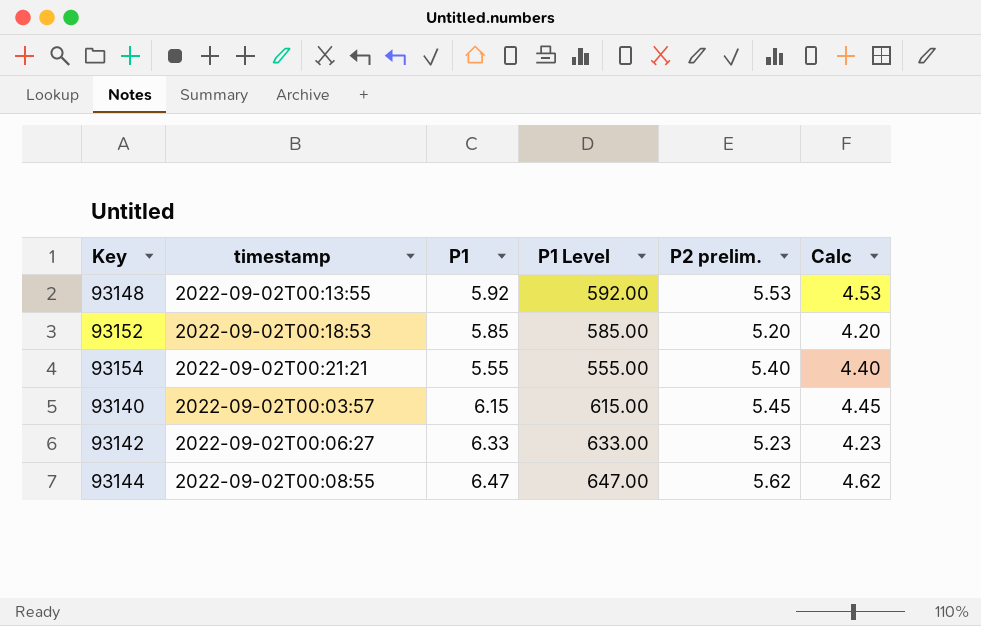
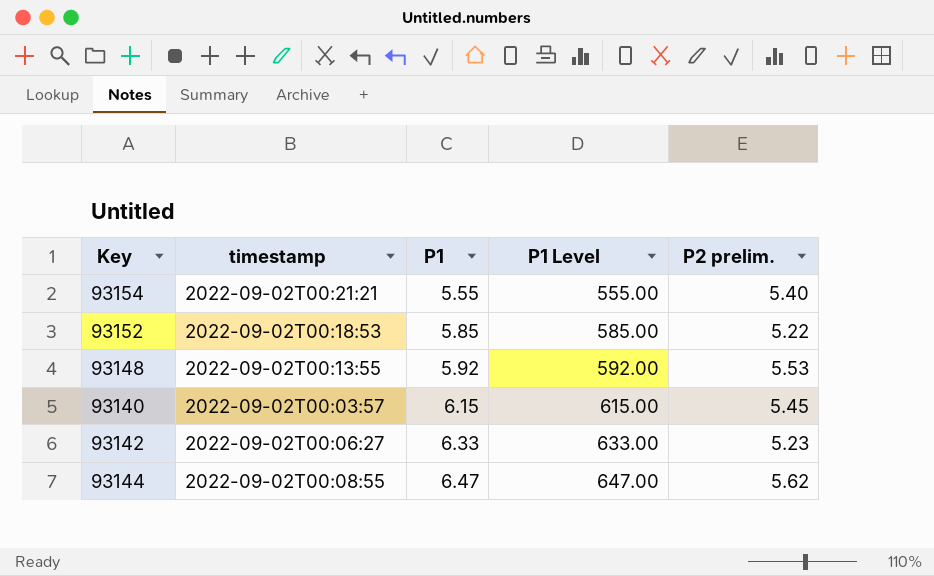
row order: none -> P1 ascending
column Calc | formula: [P2 prelim.] - 1 -> none
93152 | P2 prelim.: 5.20 -> 5.22

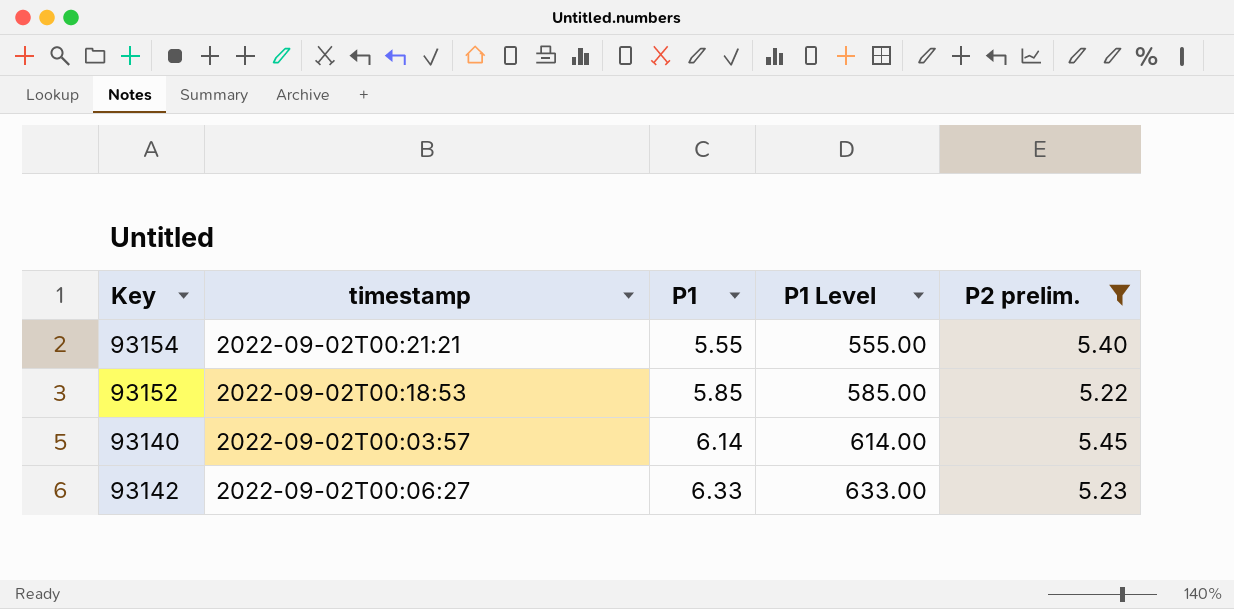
filter: none -> P2 prelim. <= 5.45
93140 | P1: 6.15 -> 6.14
93140 | P1 Level: 615.00 -> 614.00

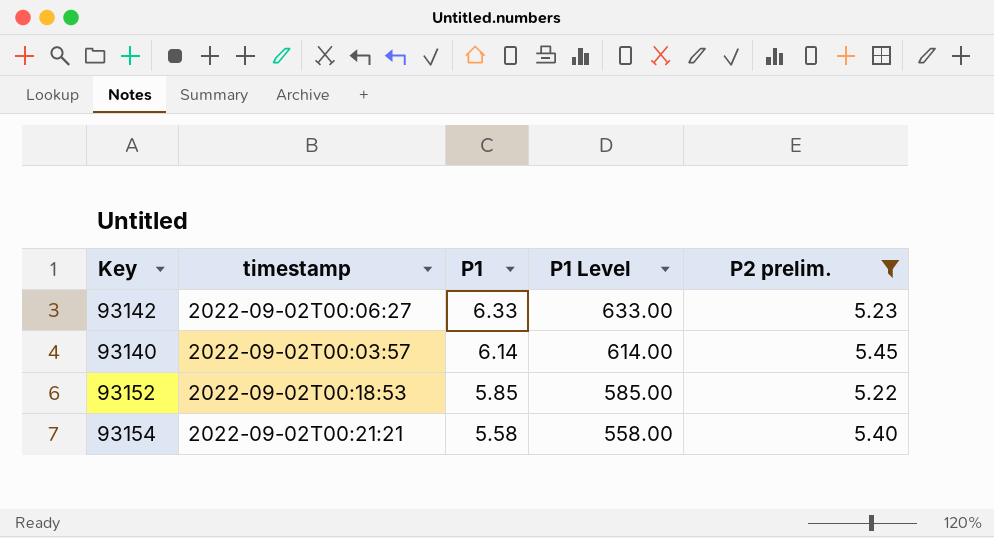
row order: P1 ascending -> P1 descending
93154 | P1: 5.55 -> 5.58
93154 | P1 Level: 555.00 -> 558.00

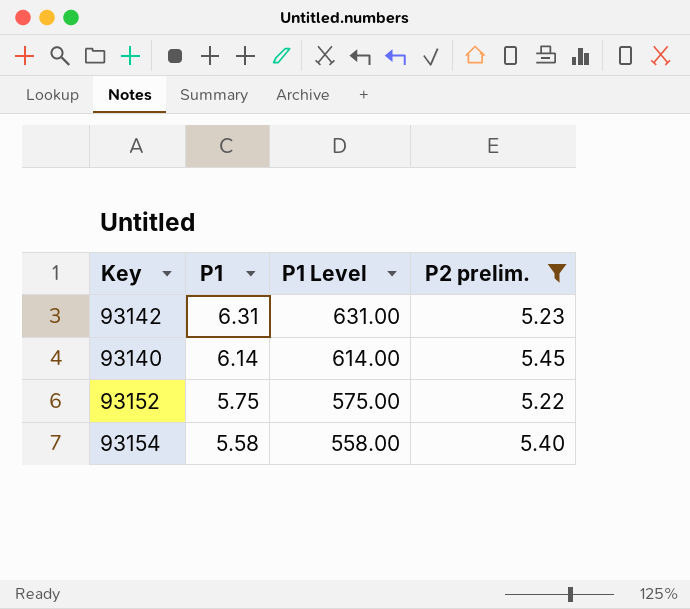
column timestamp | position: 2 -> none
93142 | P1: 6.33 -> 6.31
93142 | P1 Level: 633.00 -> 631.00
93152 | P1: 5.85 -> 5.75
93152 | P1 Level: 585.00 -> 575.00

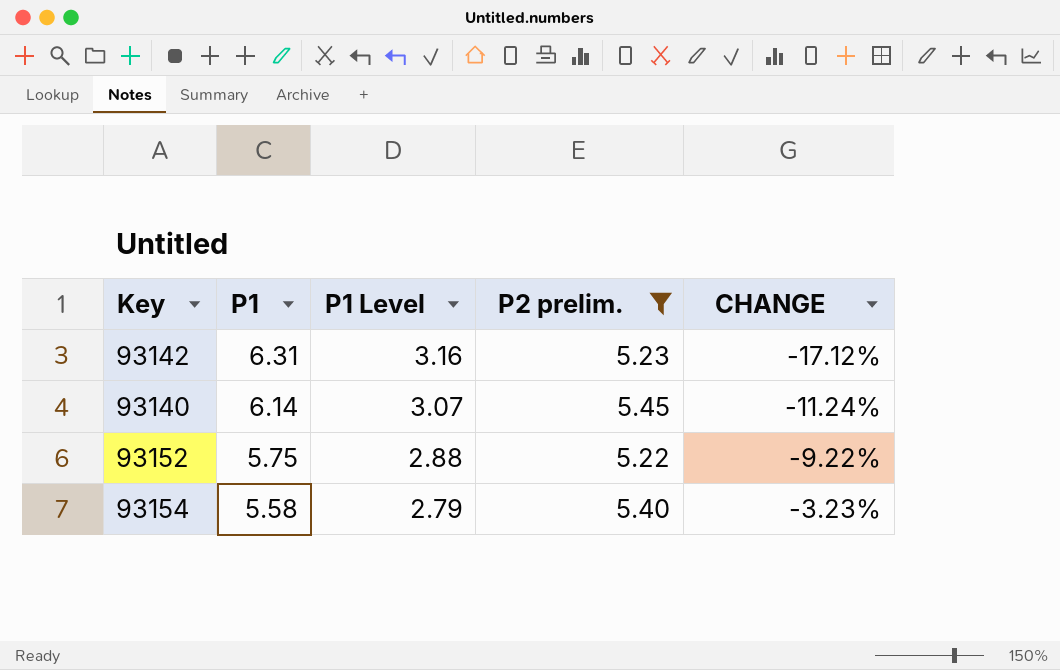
column P1 Level | formula: [P1] * 100 -> [P1] * 0.5
column CHANGE | formula: none -> ([P2 prelim.] - [P1]) / [P1]

